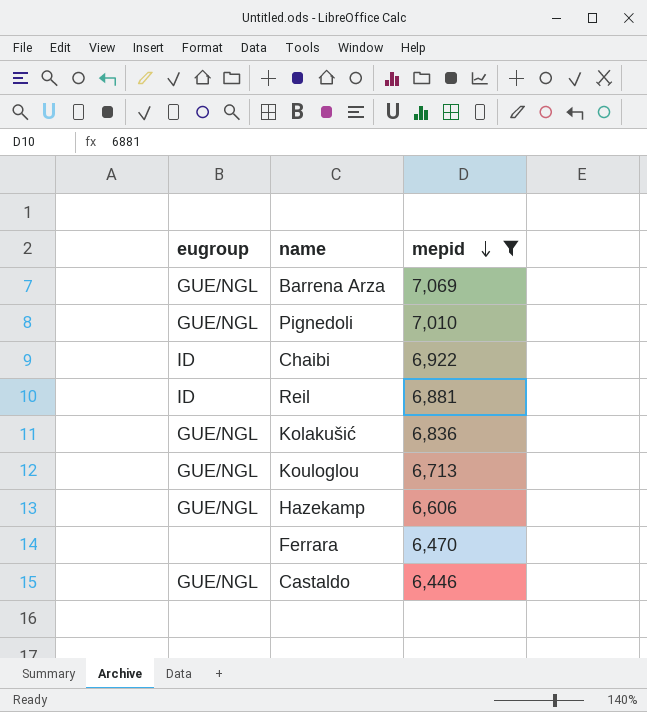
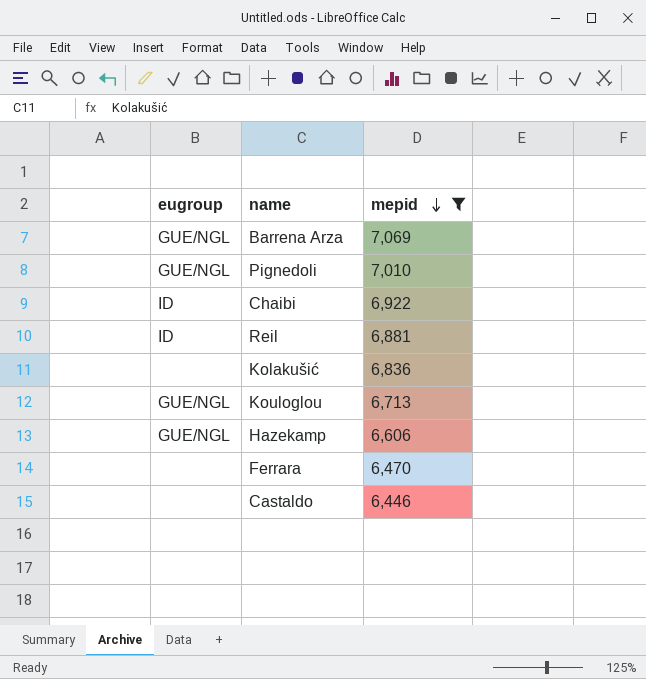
Kolakušić | eugroup: GUE/NGL -> none
Castaldo | eugroup: GUE/NGL -> none

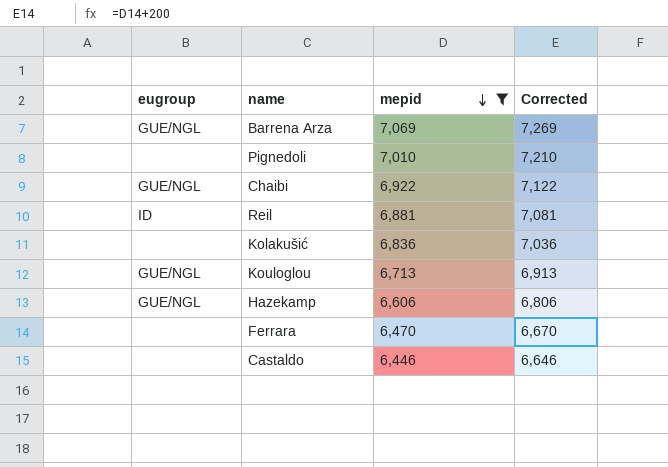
column Corrected | formula: none -> [mepid] + 200
Pignedoli | eugroup: GUE/NGL -> none
Chaibi | eugroup: ID -> GUE/NGL

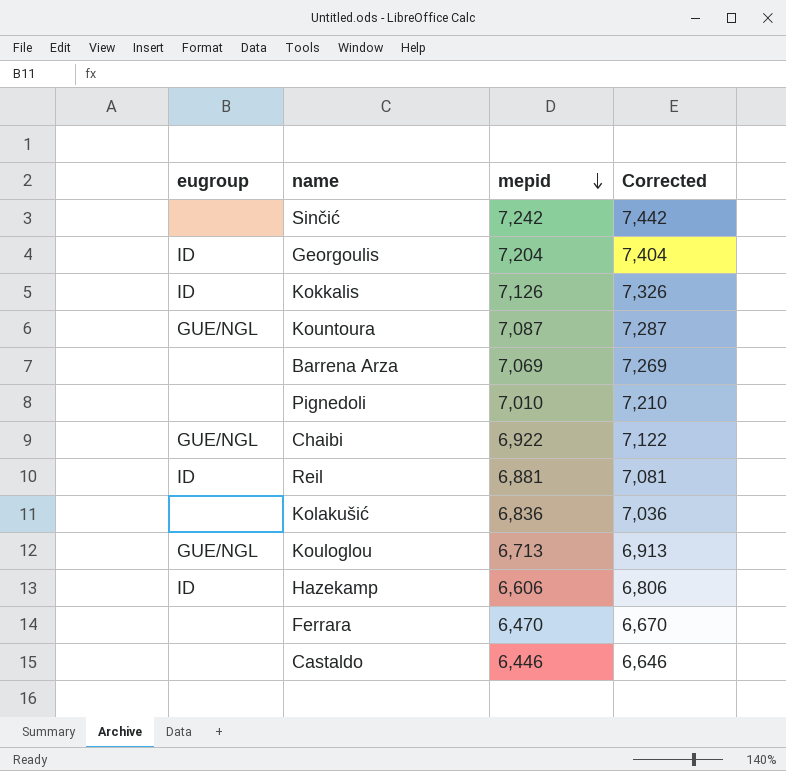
filter: mepid <= 7,069 -> none
Barrena Arza | eugroup: GUE/NGL -> none
Hazekamp | eugroup: GUE/NGL -> ID

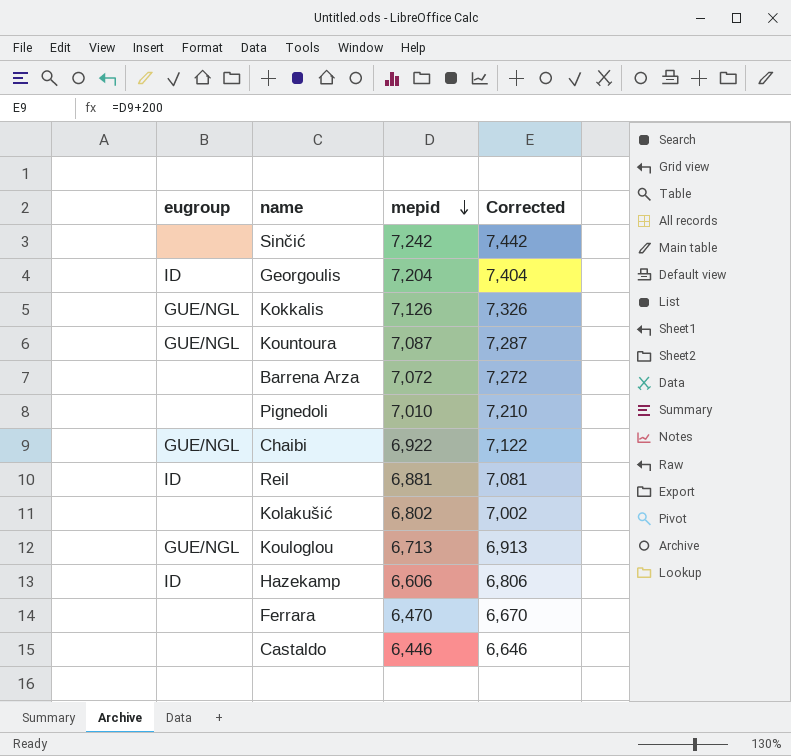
Kokkalis | eugroup: ID -> GUE/NGL
Barrena Arza | mepid: 7,069 -> 7,072
Barrena Arza | Corrected: 7,269 -> 7,272
Kolakušić | mepid: 6,836 -> 6,802
Kolakušić | Corrected: 7,036 -> 7,002

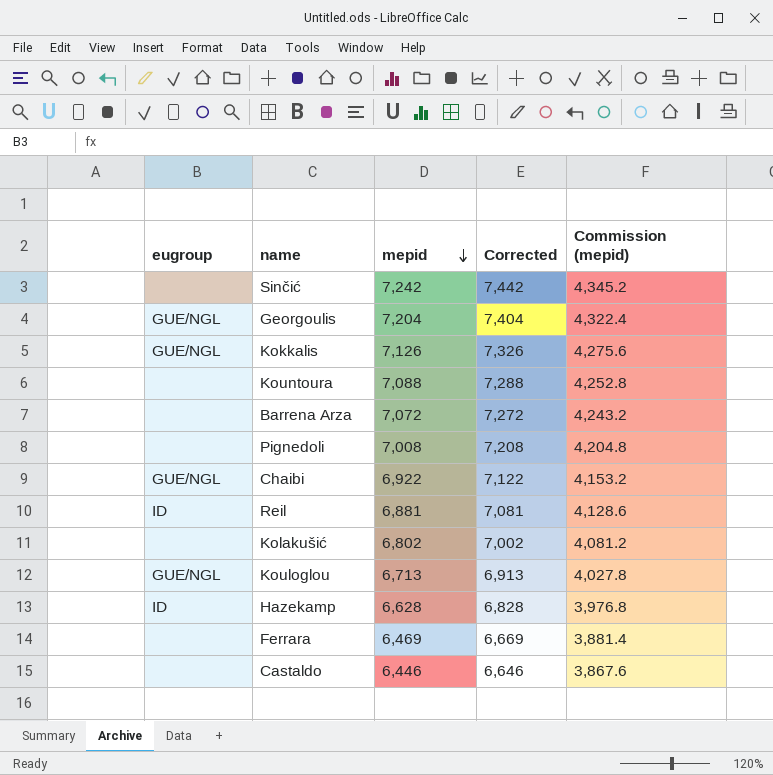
column Commission (mepid) | formula: none -> [mepid] * 0.6
Georgoulis | eugroup: ID -> GUE/NGL
Kountoura | eugroup: GUE/NGL -> none
Kountoura | mepid: 7,087 -> 7,088
Kountoura | Corrected: 7,287 -> 7,288
Pignedoli | mepid: 7,010 -> 7,008
Pignedoli | Corrected: 7,210 -> 7,208
Hazekamp | mepid: 6,606 -> 6,628
Hazekamp | Corrected: 6,806 -> 6,828
Ferrara | mepid: 6,470 -> 6,469
Ferrara | Corrected: 6,670 -> 6,669

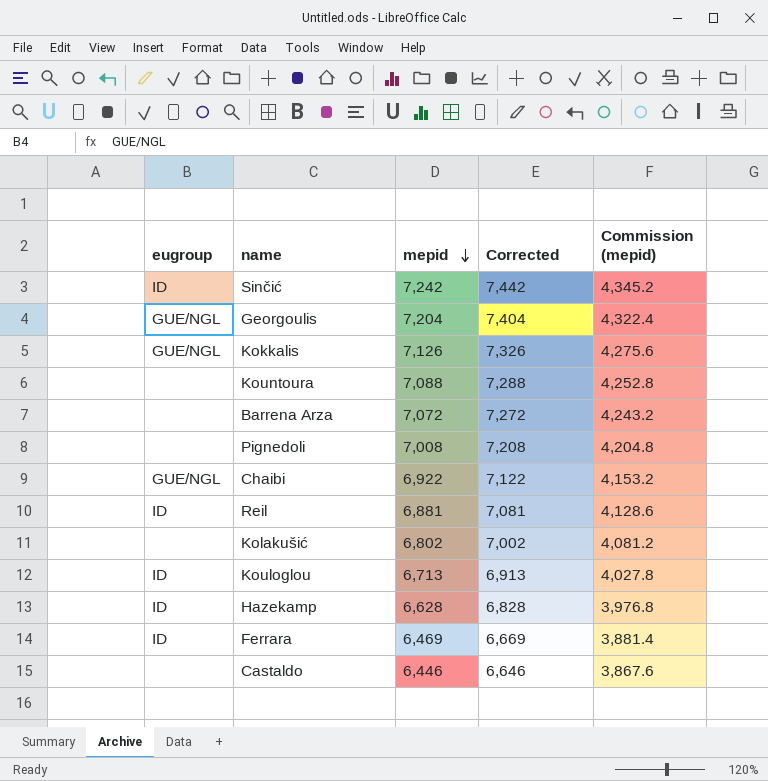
Sinčić | eugroup: none -> ID
Kouloglou | eugroup: GUE/NGL -> ID
Ferrara | eugroup: none -> ID

